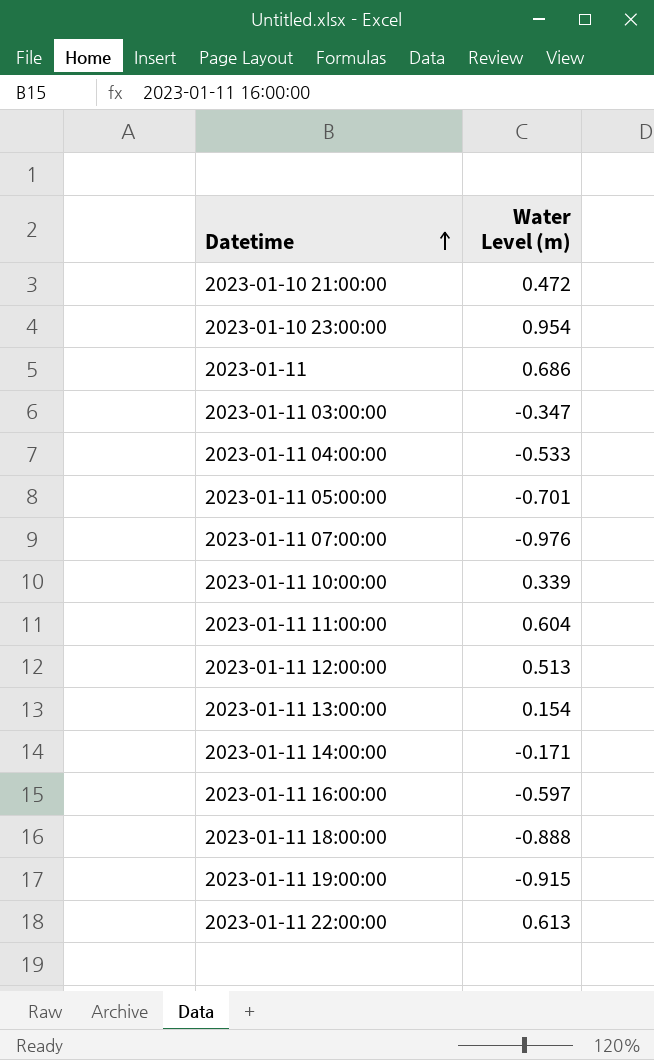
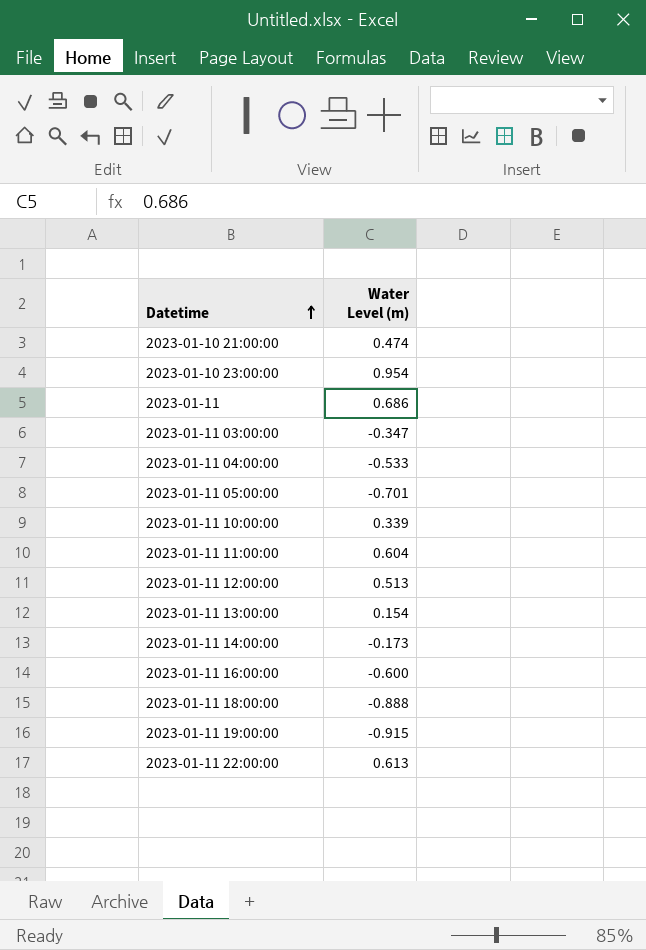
row 2023-01-11 07:00:00: -0.976 -> none
2023-01-10 21:00:00 | Water Level (m): 0.472 -> 0.474
2023-01-11 14:00:00 | Water Level (m): -0.171 -> -0.173
2023-01-11 16:00:00 | Water Level (m): -0.597 -> -0.600

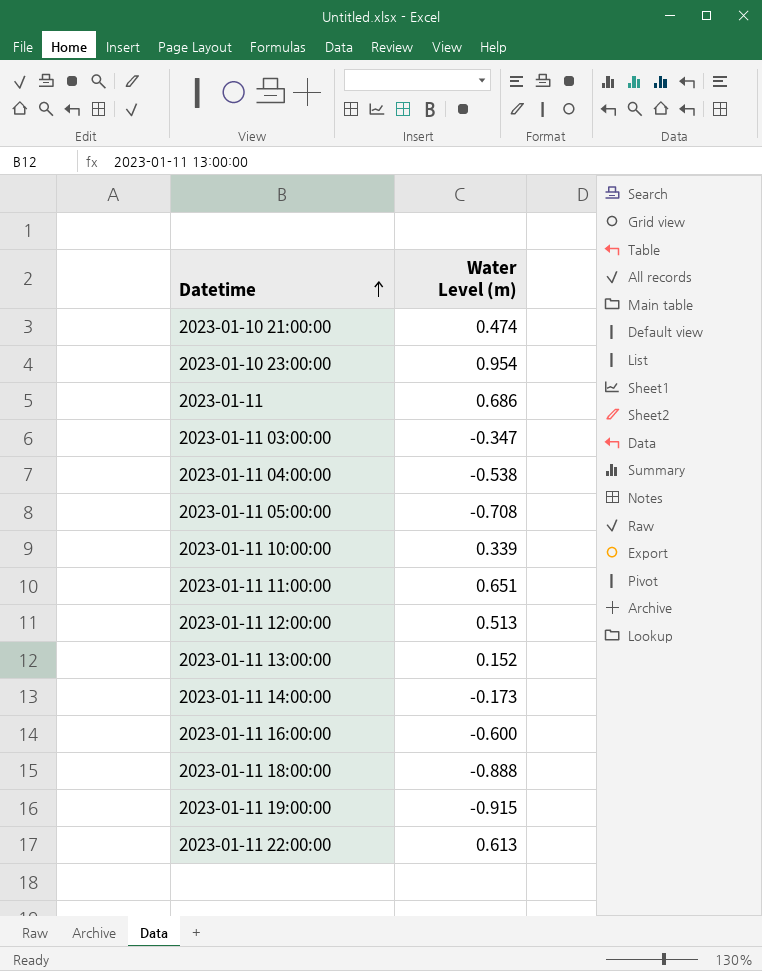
2023-01-11 04:00:00 | Water Level (m): -0.533 -> -0.538
2023-01-11 05:00:00 | Water Level (m): -0.701 -> -0.708
2023-01-11 11:00:00 | Water Level (m): 0.604 -> 0.651
2023-01-11 13:00:00 | Water Level (m): 0.154 -> 0.152

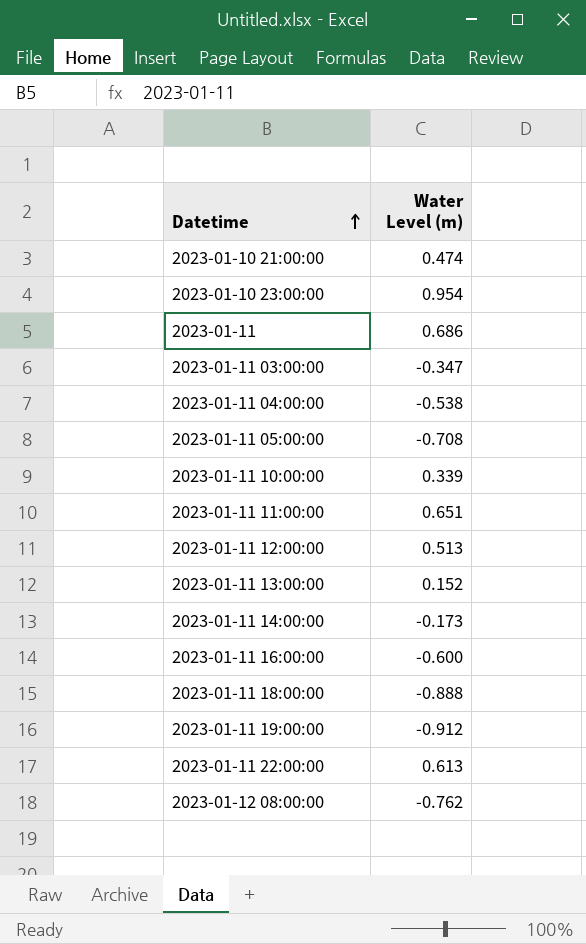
2023-01-11 19:00:00 | Water Level (m): -0.915 -> -0.912
row 2023-01-12 08:00:00: none -> -0.762

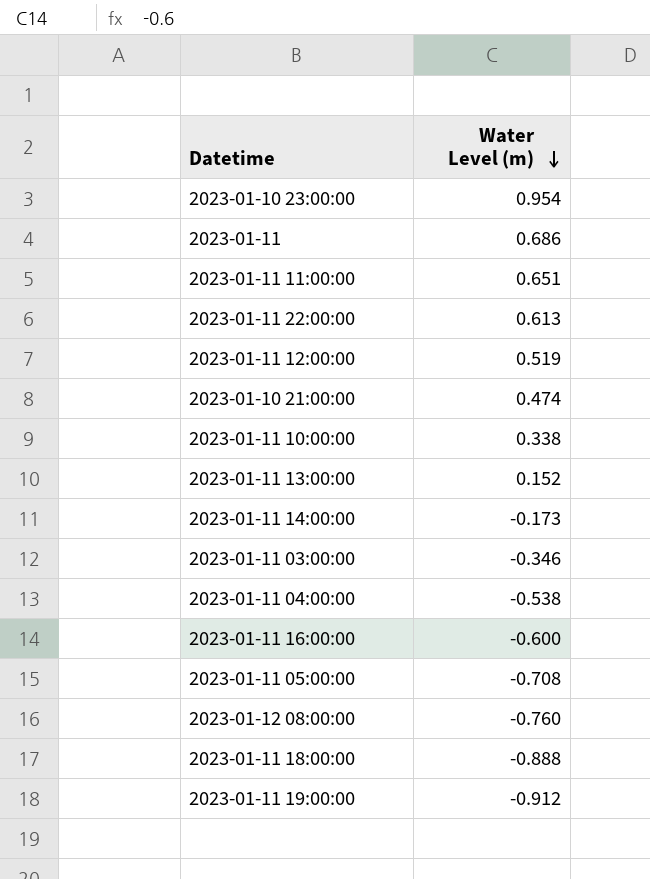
row order: Datetime ascending -> Water Level (m) descending
2023-01-11 12:00:00 | Water Level (m): 0.513 -> 0.519
2023-01-11 10:00:00 | Water Level (m): 0.339 -> 0.338
2023-01-11 03:00:00 | Water Level (m): -0.347 -> -0.346
2023-01-12 08:00:00 | Water Level (m): -0.762 -> -0.760

